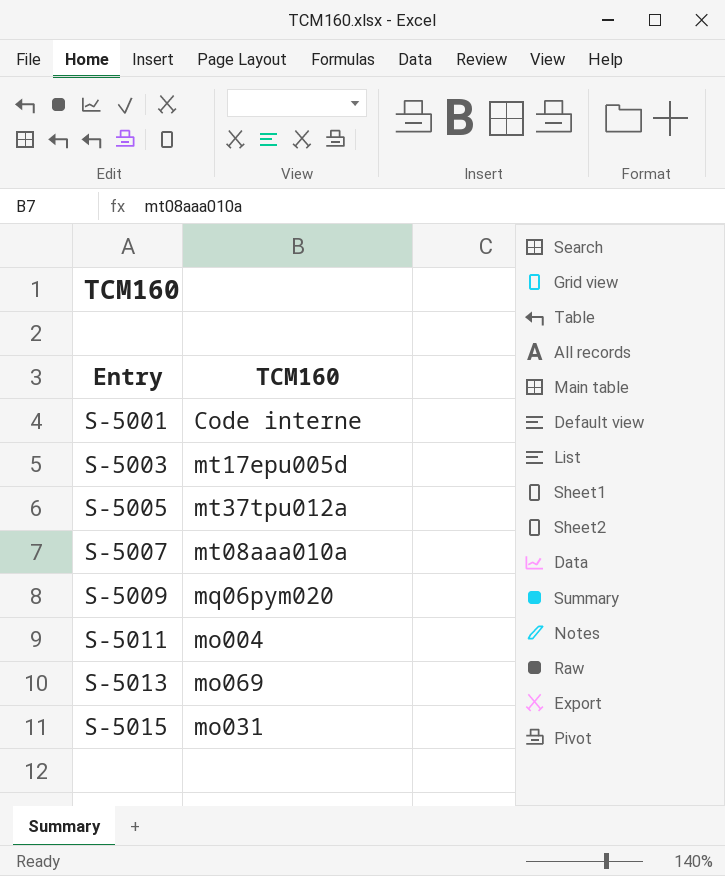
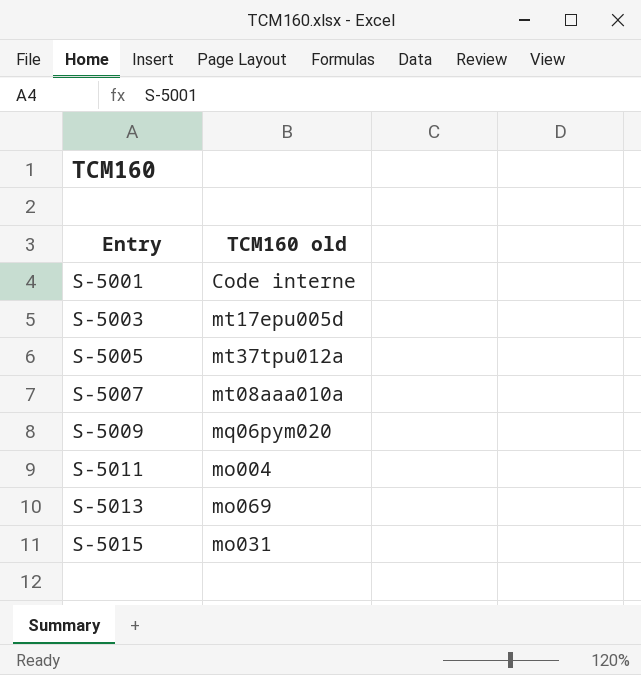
column name: TCM160 -> TCM160 old

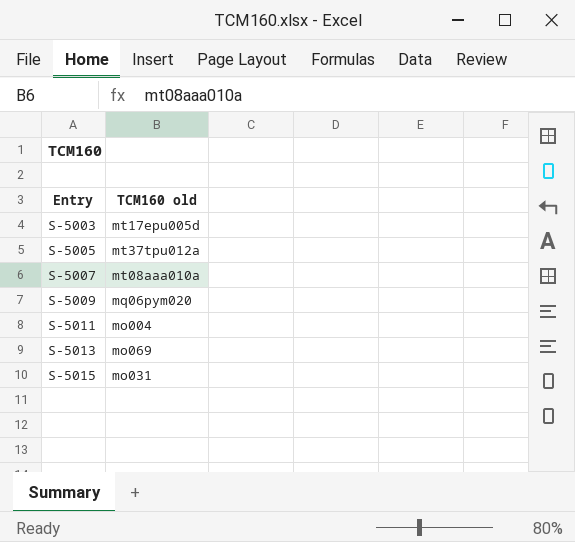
row S-5001: Code interne -> none

